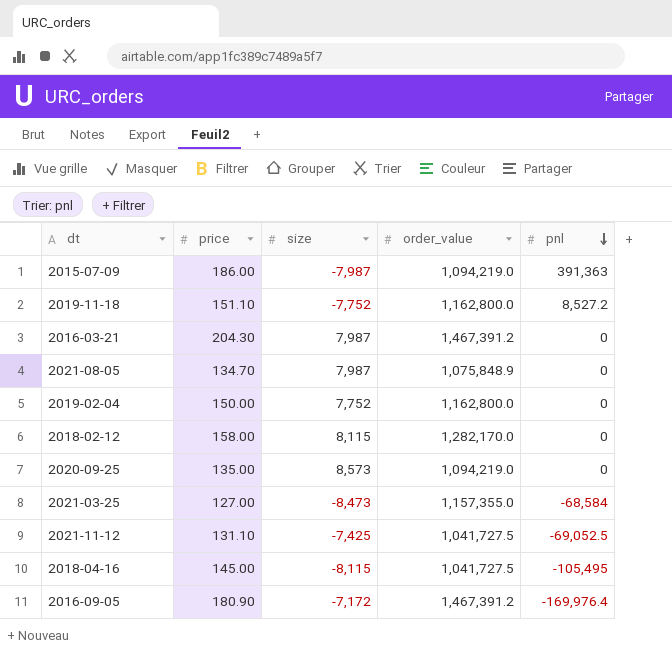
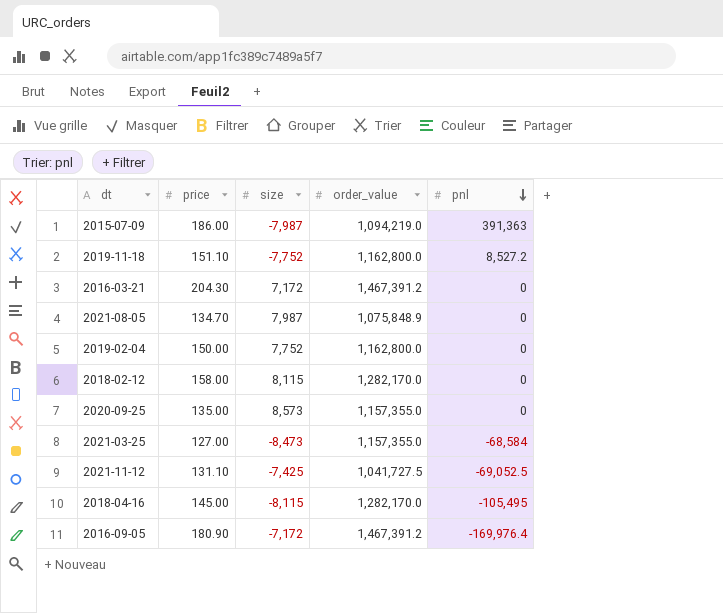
2016-03-21 | size: 7,987 -> 7,172
2020-09-25 | order_value: 1,094,219.0 -> 1,157,355.0
2018-04-16 | order_value: 1,041,727.5 -> 1,282,170.0

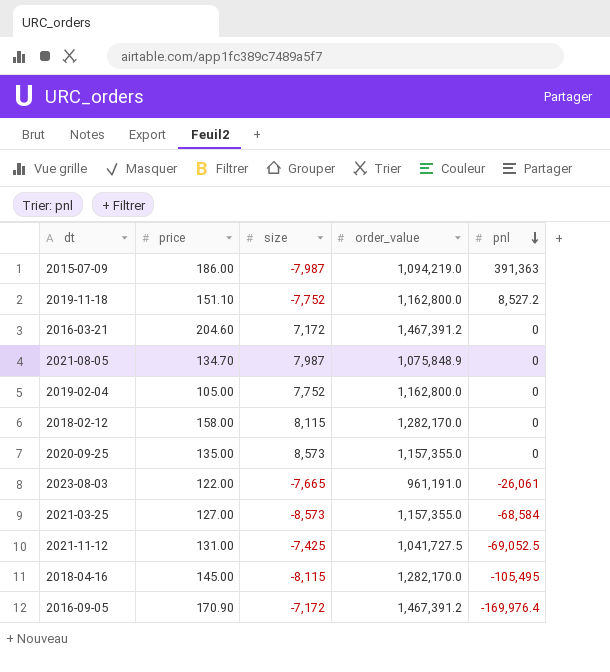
2016-03-21 | price: 204.30 -> 204.60
2019-02-04 | price: 150.00 -> 105.00
row 2023-08-03: none -> 122.00 | -7,665 | 961,191.0 | -26,061
2021-03-25 | size: -8,473 -> -8,573
2021-11-12 | price: 131.10 -> 131.00
2016-09-05 | price: 180.90 -> 170.90

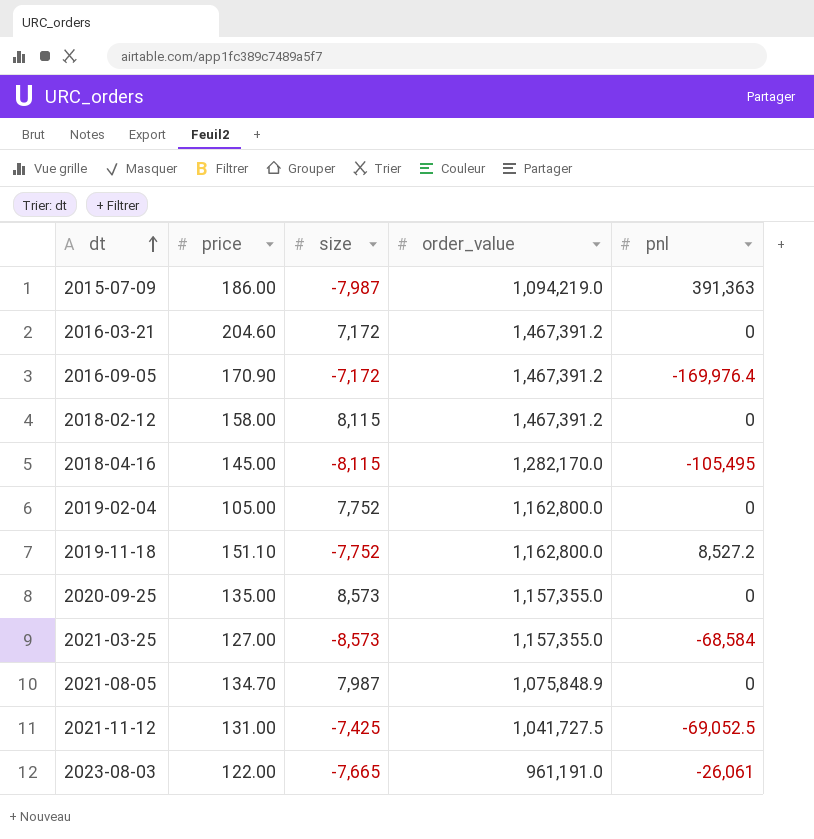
row order: pnl descending -> dt ascending
2018-02-12 | order_value: 1,282,170.0 -> 1,467,391.2

